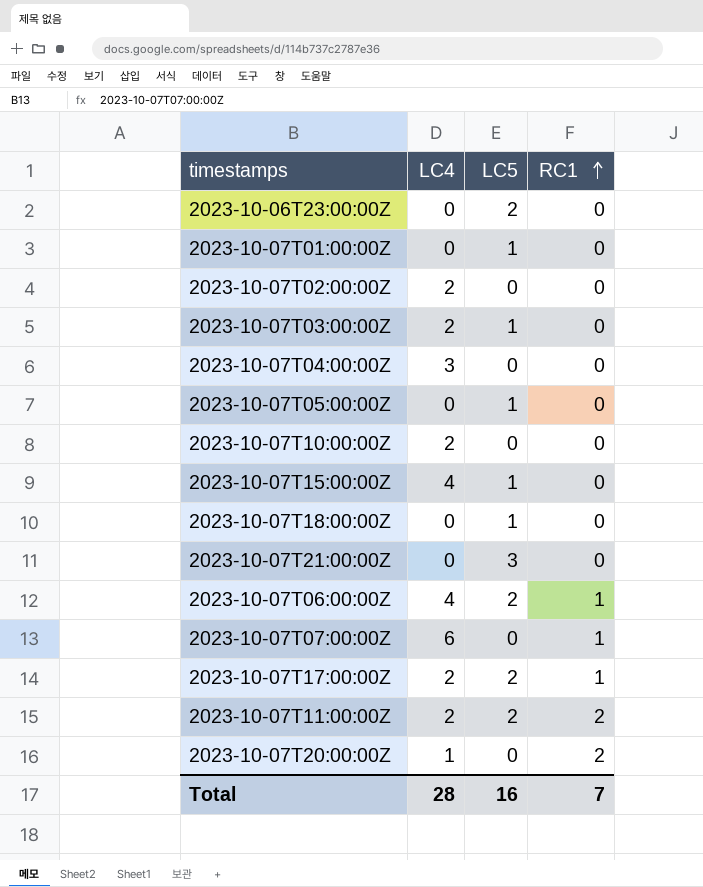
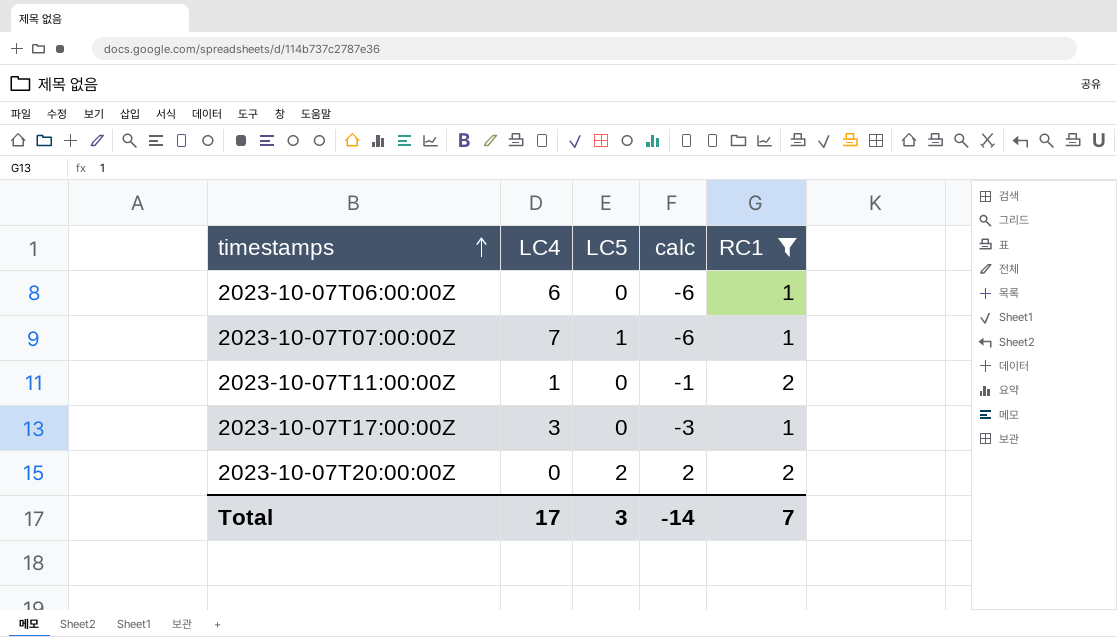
filter: none -> RC1 != 0
row order: RC1 ascending -> timestamps ascending
column calc | formula: none -> [LC5] - [LC4]
2023-10-07T06:00:00Z | LC4: 4 -> 6
2023-10-07T06:00:00Z | LC5: 2 -> 0
2023-10-07T07:00:00Z | LC4: 6 -> 7
2023-10-07T07:00:00Z | LC5: 0 -> 1
2023-10-07T11:00:00Z | LC4: 2 -> 1
2023-10-07T11:00:00Z | LC5: 2 -> 0
2023-10-07T17:00:00Z | LC4: 2 -> 3
2023-10-07T17:00:00Z | LC5: 2 -> 0
2023-10-07T20:00:00Z | LC4: 1 -> 0
2023-10-07T20:00:00Z | LC5: 0 -> 2
Total | LC4: 28 -> 17
Total | LC5: 16 -> 3

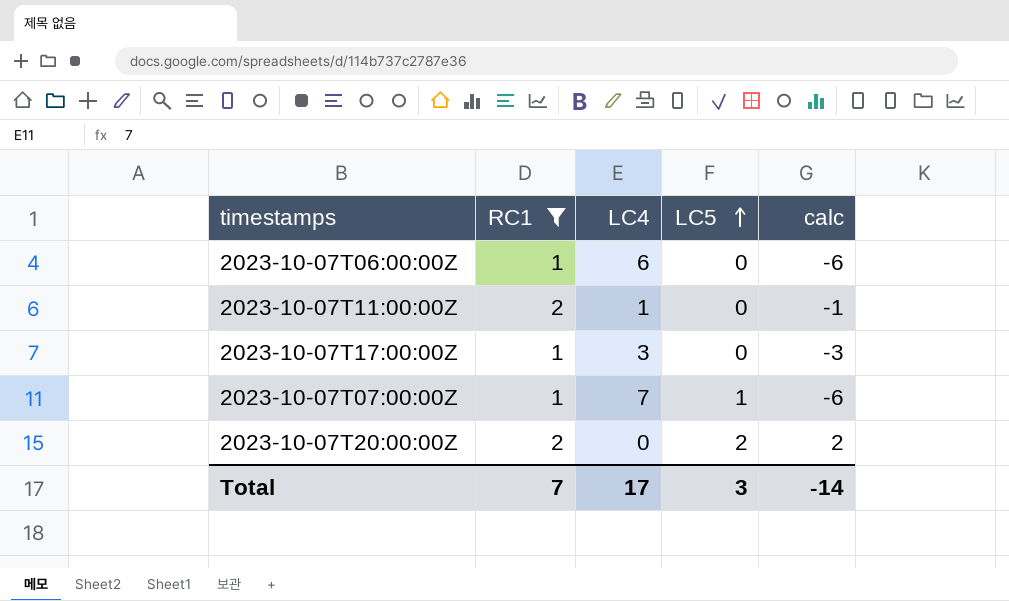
row order: timestamps ascending -> LC5 ascending
column RC1 | position: 5 -> 2

